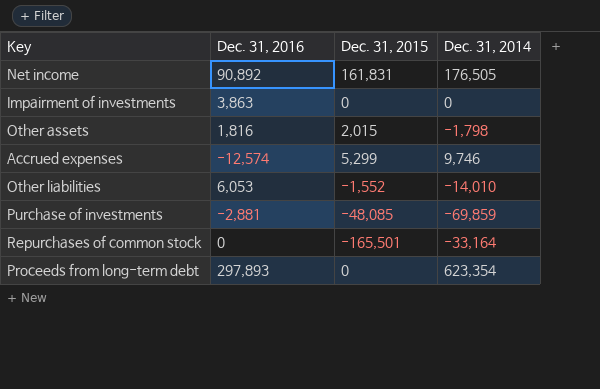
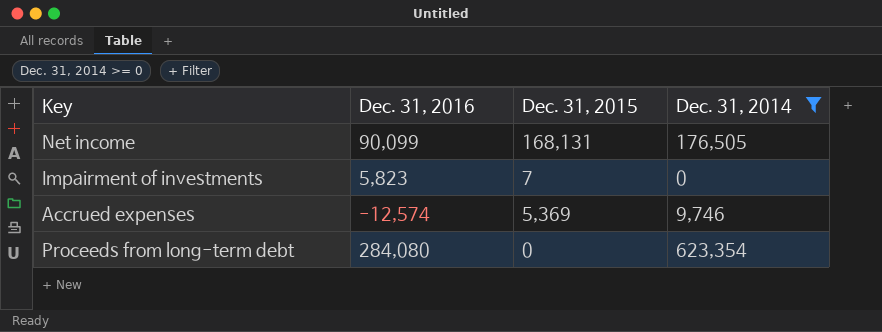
filter: none -> Dec. 31, 2014 >= 0
Net income | Dec. 31, 2016: 90,892 -> 90,099
Net income | Dec. 31, 2015: 161,831 -> 168,131
Impairment of investments | Dec. 31, 2016: 3,863 -> 5,823
Impairment of investments | Dec. 31, 2015: 0 -> 7
Accrued expenses | Dec. 31, 2015: 5,299 -> 5,369
Proceeds from long-term debt | Dec. 31, 2016: 297,893 -> 284,080

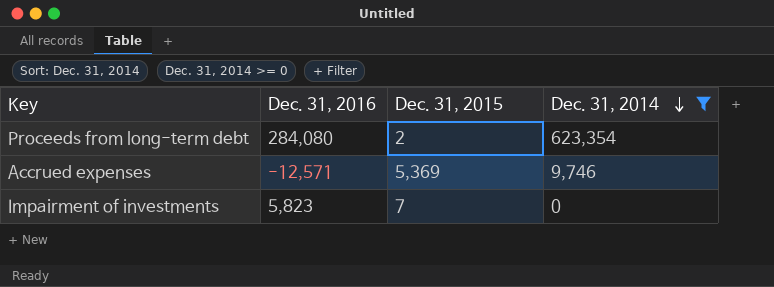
row order: none -> Dec. 31, 2014 descending
row Net income: 90,099 | 168,131 | 176,505 -> none
Proceeds from long-term debt | Dec. 31, 2015: 0 -> 2
Accrued expenses | Dec. 31, 2016: -12,574 -> -12,571

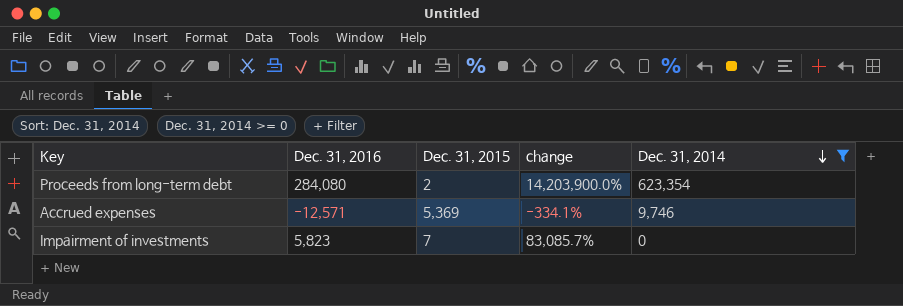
column change | formula: none -> ([Dec. 31, 2016] - [Dec. 31, 2015]) / [Dec. 31, 2015]

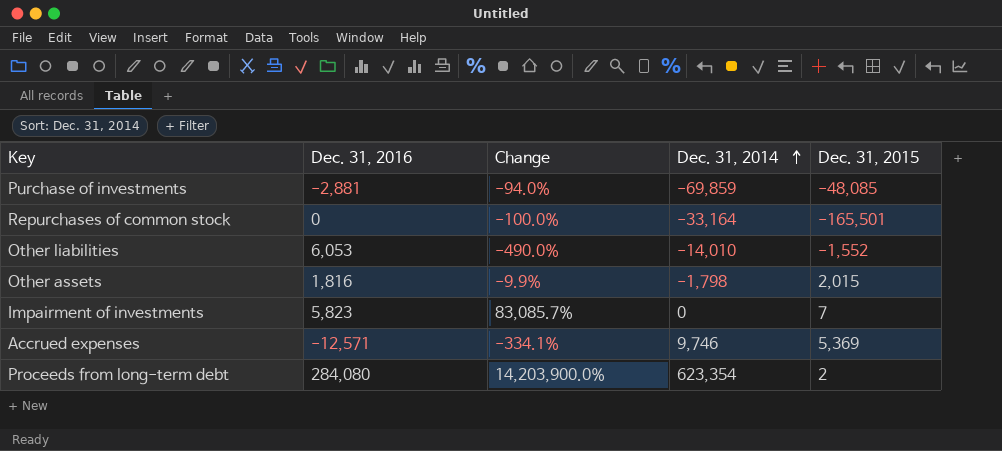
filter: Dec. 31, 2014 >= 0 -> none
row order: Dec. 31, 2014 descending -> Dec. 31, 2014 ascending
column name: change -> Change
column Dec. 31, 2015 | position: 3 -> 5

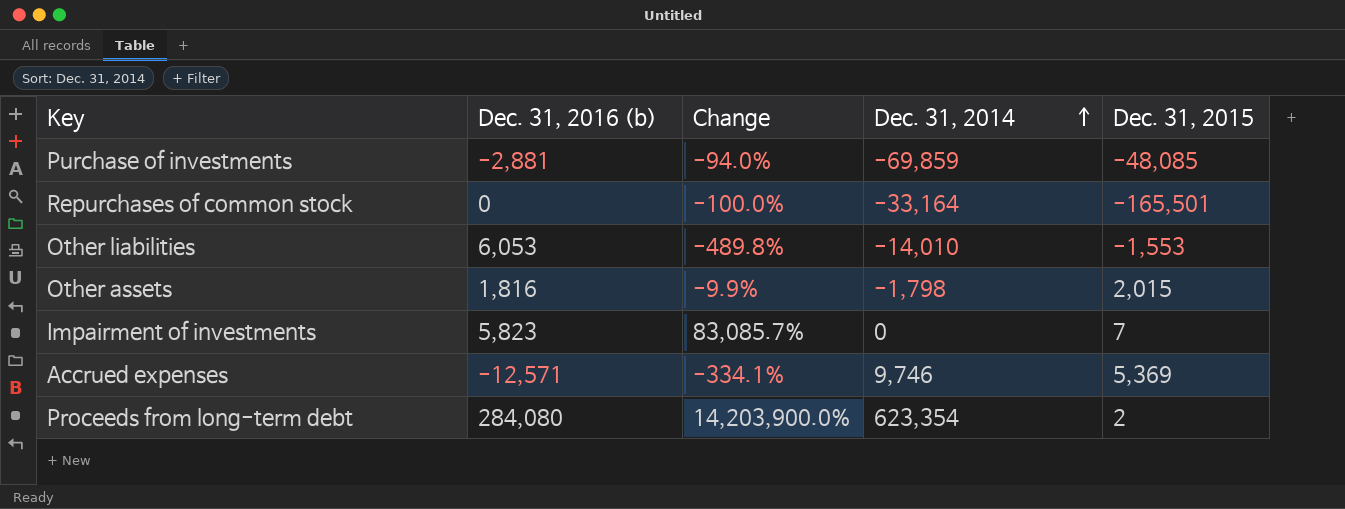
column name: Dec. 31, 2016 -> Dec. 31, 2016 (b)
Other liabilities | Change: -490.0% -> -489.8%
Other liabilities | Dec. 31, 2015: -1,552 -> -1,553

